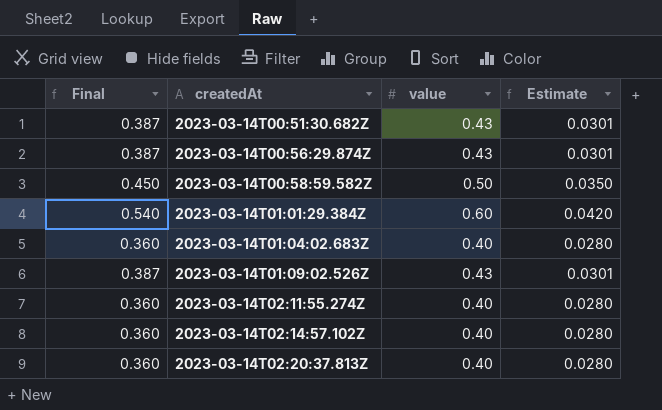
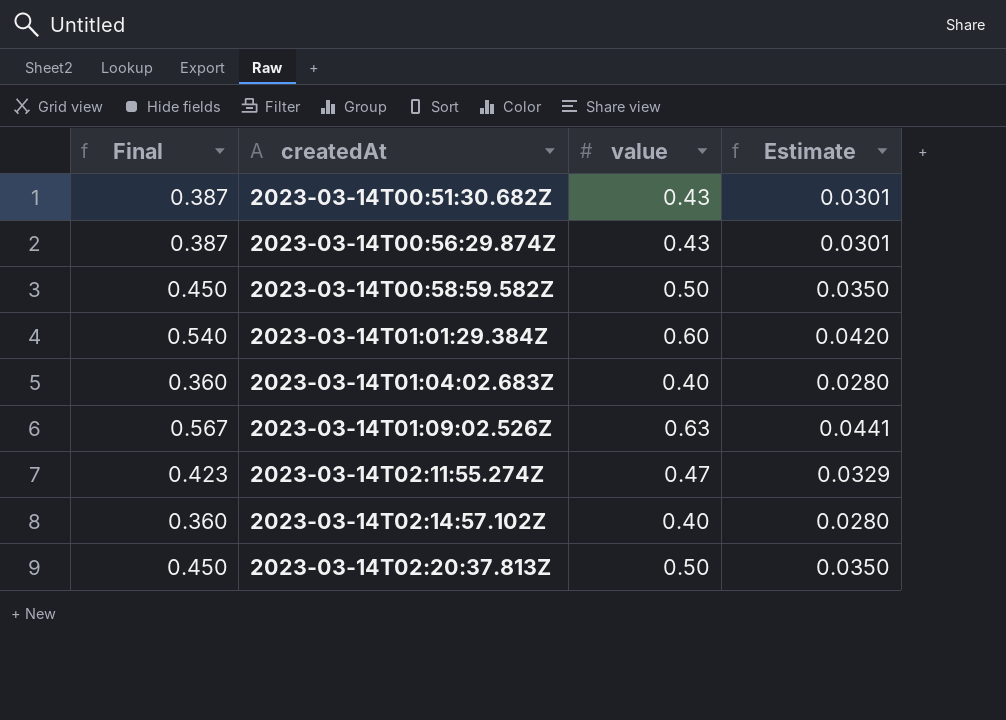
2023-03-14T01:09:02.526Z | Final: 0.387 -> 0.567
2023-03-14T01:09:02.526Z | value: 0.43 -> 0.63
2023-03-14T01:09:02.526Z | Estimate: 0.0301 -> 0.0441
2023-03-14T02:11:55.274Z | Final: 0.360 -> 0.423
2023-03-14T02:11:55.274Z | value: 0.40 -> 0.47
2023-03-14T02:11:55.274Z | Estimate: 0.0280 -> 0.0329
2023-03-14T02:20:37.813Z | Final: 0.360 -> 0.450
2023-03-14T02:20:37.813Z | value: 0.40 -> 0.50
2023-03-14T02:20:37.813Z | Estimate: 0.0280 -> 0.0350

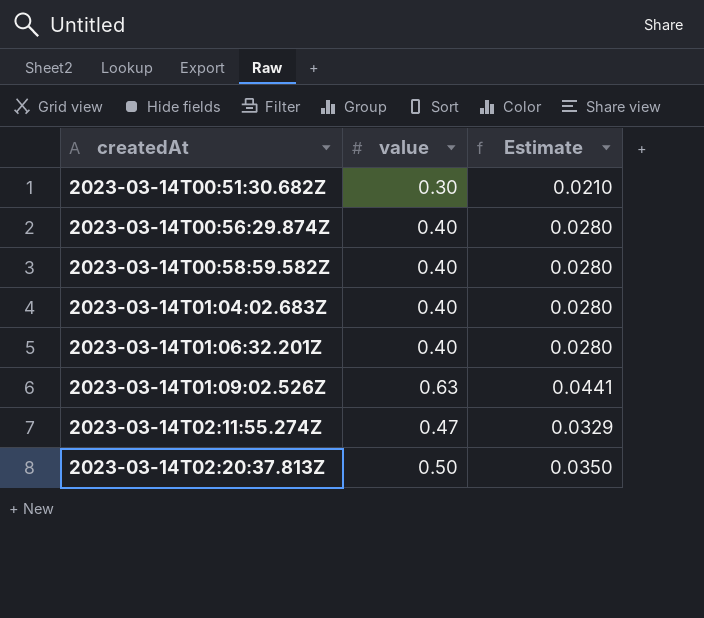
column Final | formula: [value] * 0.9 -> none
row 2023-03-14T01:01:29.384Z: 0.540 | 0.60 | 0.0420 -> none
row 2023-03-14T02:14:57.102Z: 0.360 | 0.40 | 0.0280 -> none
2023-03-14T00:51:30.682Z | value: 0.43 -> 0.30
2023-03-14T00:51:30.682Z | Estimate: 0.0301 -> 0.0210
2023-03-14T00:56:29.874Z | value: 0.43 -> 0.40
2023-03-14T00:56:29.874Z | Estimate: 0.0301 -> 0.0280
2023-03-14T00:58:59.582Z | value: 0.50 -> 0.40
2023-03-14T00:58:59.582Z | Estimate: 0.0350 -> 0.0280
row 2023-03-14T01:06:32.201Z: none -> 0.40 | 0.0280

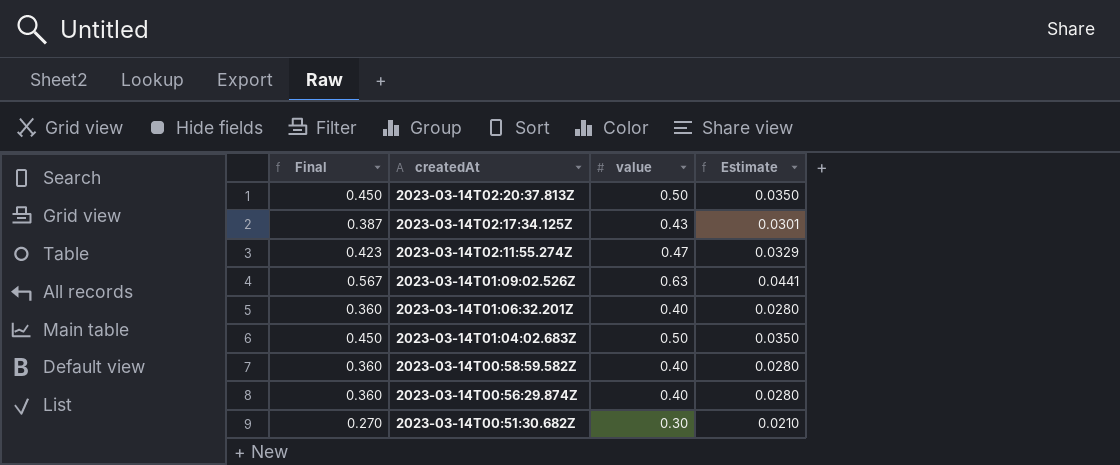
row order: createdAt ascending -> createdAt descending
column Final | formula: none -> [value] * 0.9
row 2023-03-14T02:17:34.125Z: none -> 0.387 | 0.43 | 0.0301
2023-03-14T01:04:02.683Z | value: 0.40 -> 0.50
2023-03-14T01:04:02.683Z | Estimate: 0.0280 -> 0.0350

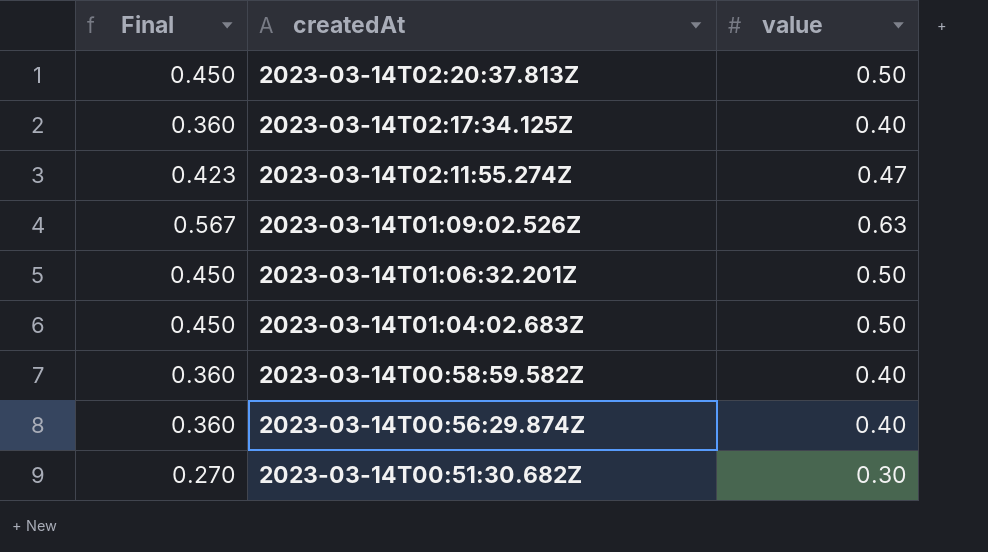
column Estimate | formula: [value] * 0.07 -> none
2023-03-14T02:17:34.125Z | Final: 0.387 -> 0.360
2023-03-14T02:17:34.125Z | value: 0.43 -> 0.40
2023-03-14T01:06:32.201Z | Final: 0.360 -> 0.450
2023-03-14T01:06:32.201Z | value: 0.40 -> 0.50

